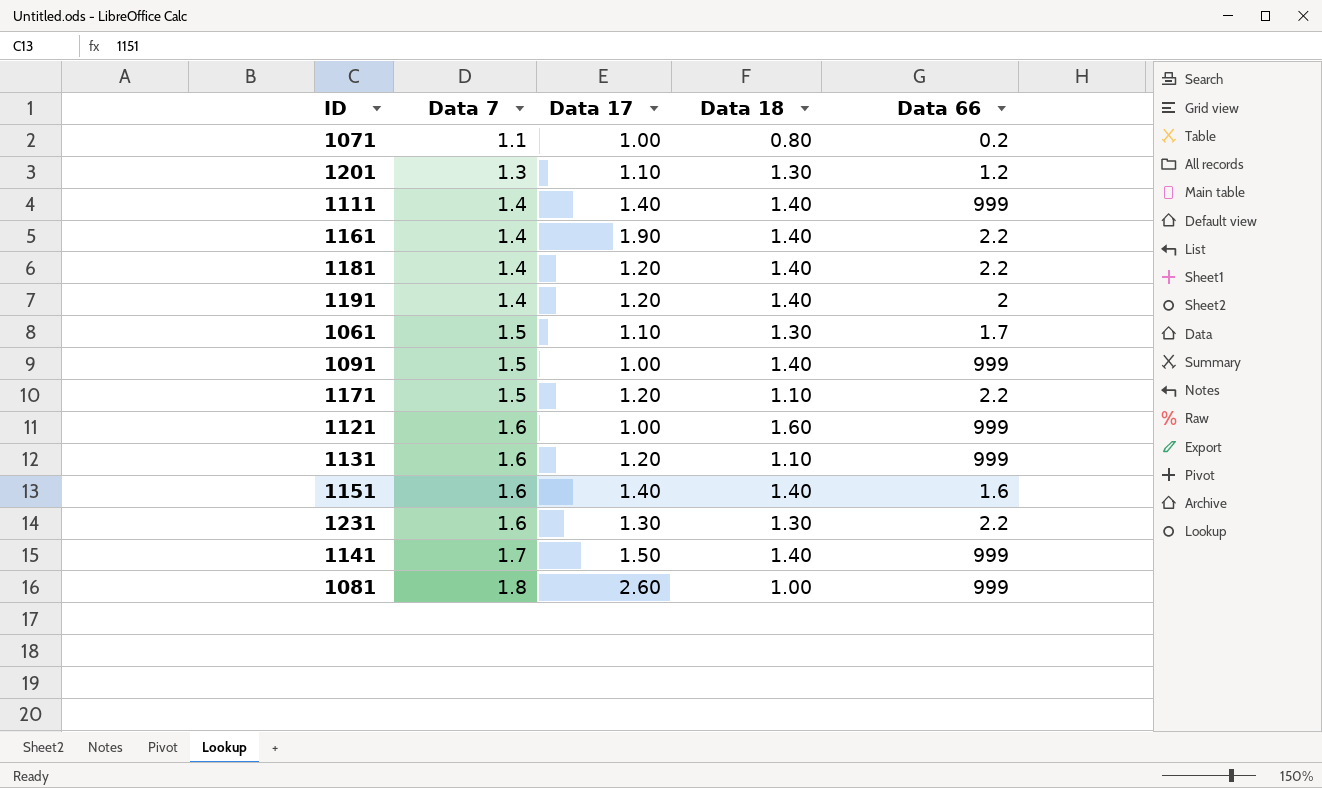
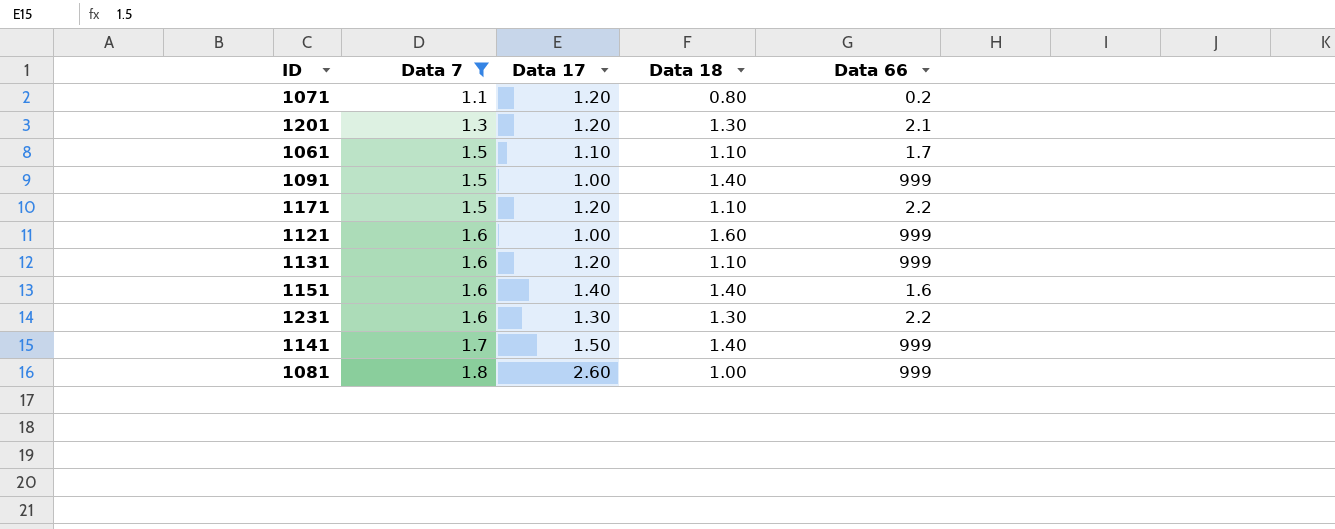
filter: none -> Data 7 != 1.4
1071 | Data 17: 1.00 -> 1.20
1201 | Data 17: 1.10 -> 1.20
1201 | Data 66: 1.2 -> 2.1
1061 | Data 18: 1.30 -> 1.10

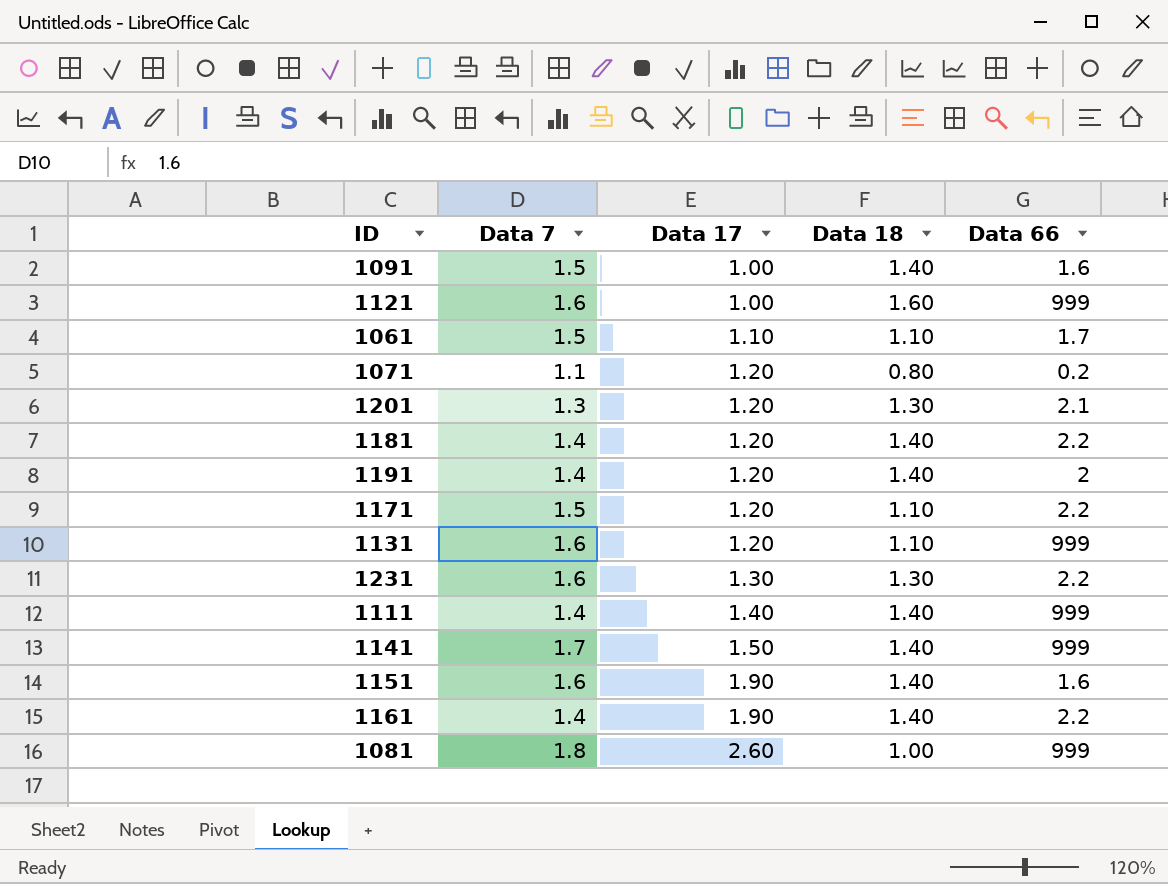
filter: Data 7 != 1.4 -> none
row order: Data 7 ascending -> Data 17 ascending
1091 | Data 66: 999 -> 1.6
1151 | Data 17: 1.40 -> 1.90

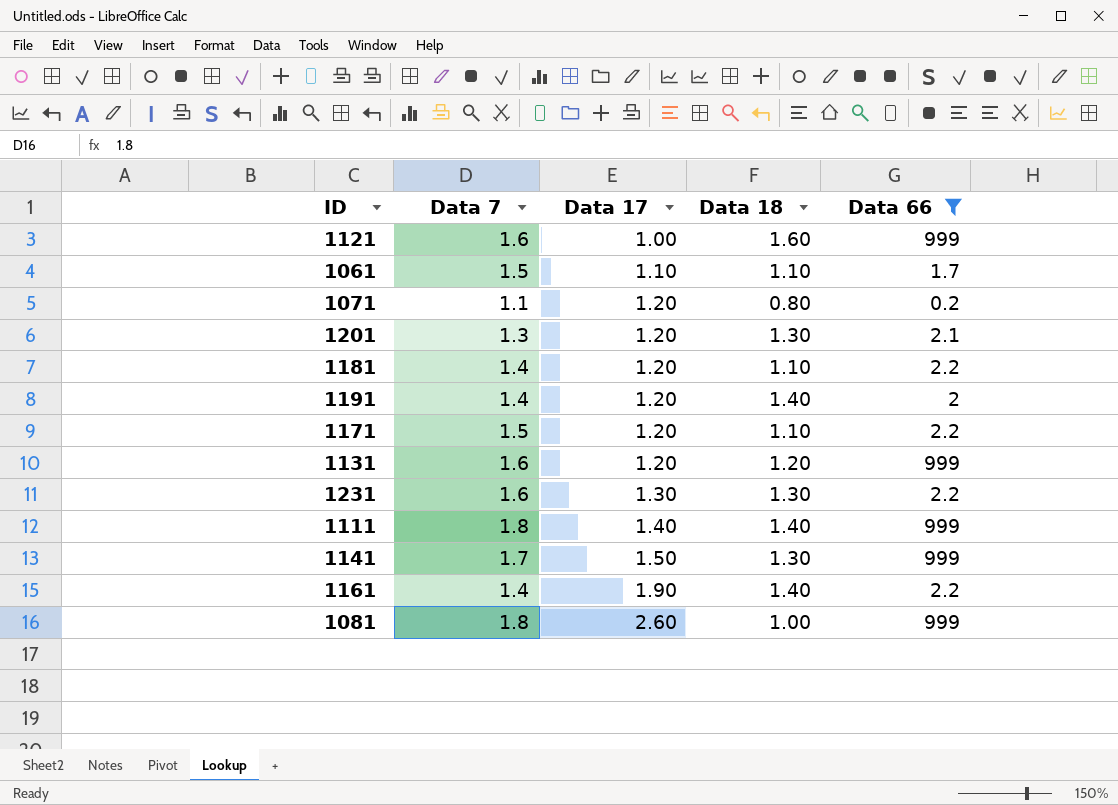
filter: none -> Data 66 != 1.6
1181 | Data 18: 1.40 -> 1.10
1131 | Data 18: 1.10 -> 1.20
1111 | Data 7: 1.4 -> 1.8
1141 | Data 18: 1.40 -> 1.30

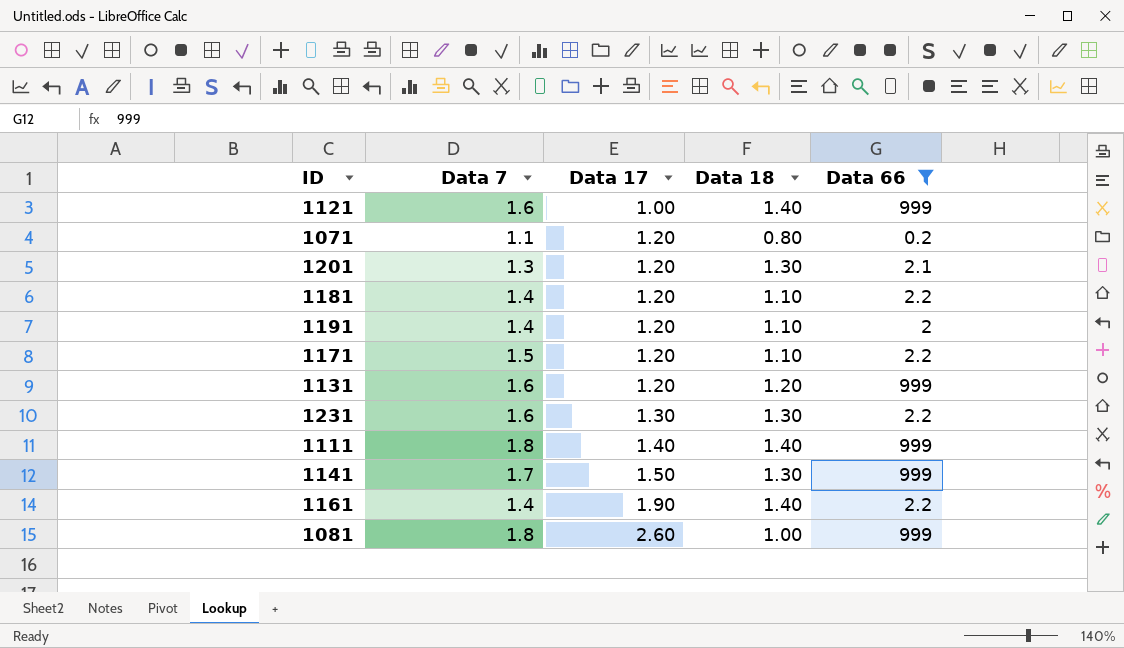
row 1061: 1.5 | 1.10 | 1.10 | 1.7 -> none
1121 | Data 18: 1.60 -> 1.40
1191 | Data 18: 1.40 -> 1.10

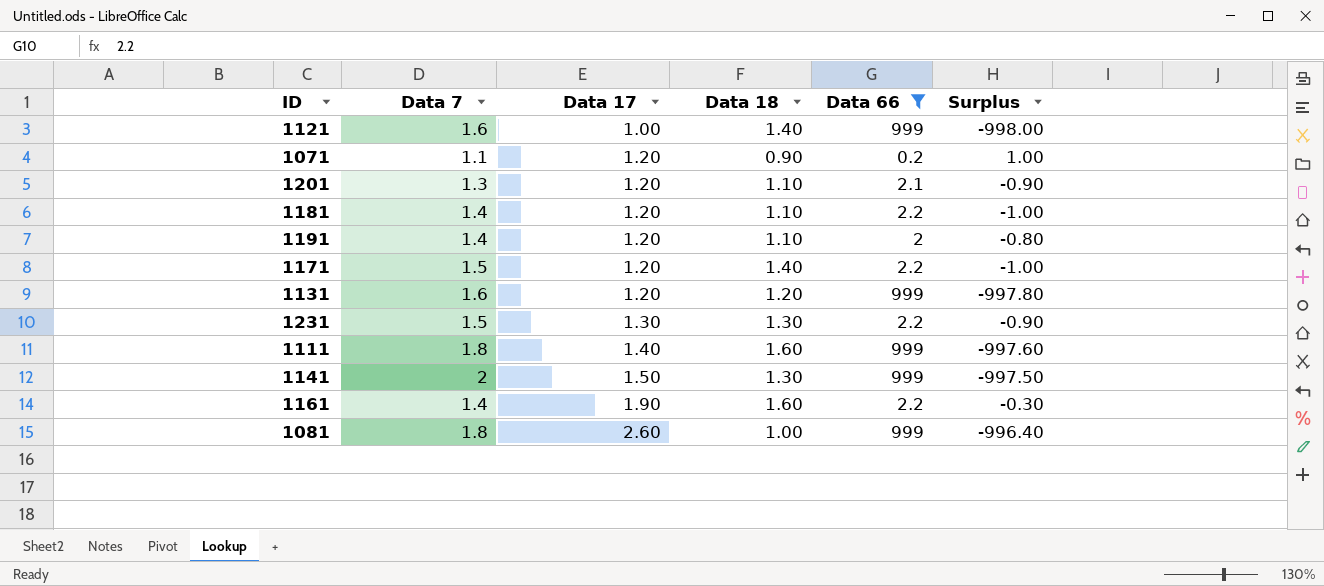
column Surplus | formula: none -> [Data 17] - [Data 66]
1071 | Data 18: 0.80 -> 0.90
1201 | Data 18: 1.30 -> 1.10
1171 | Data 18: 1.10 -> 1.40
1231 | Data 7: 1.6 -> 1.5
1111 | Data 18: 1.40 -> 1.60
1141 | Data 7: 1.7 -> 2
1161 | Data 18: 1.40 -> 1.60

